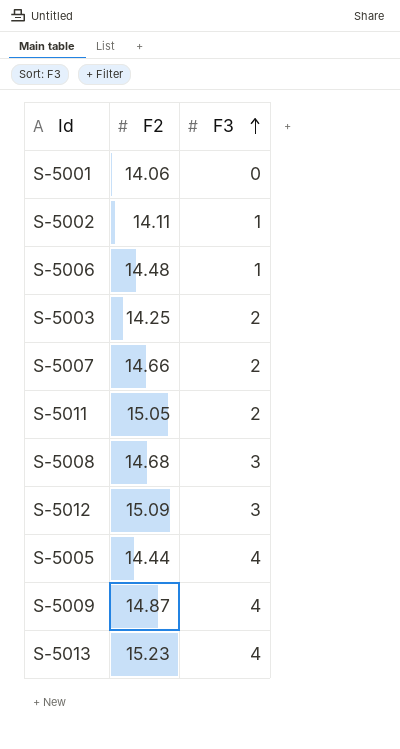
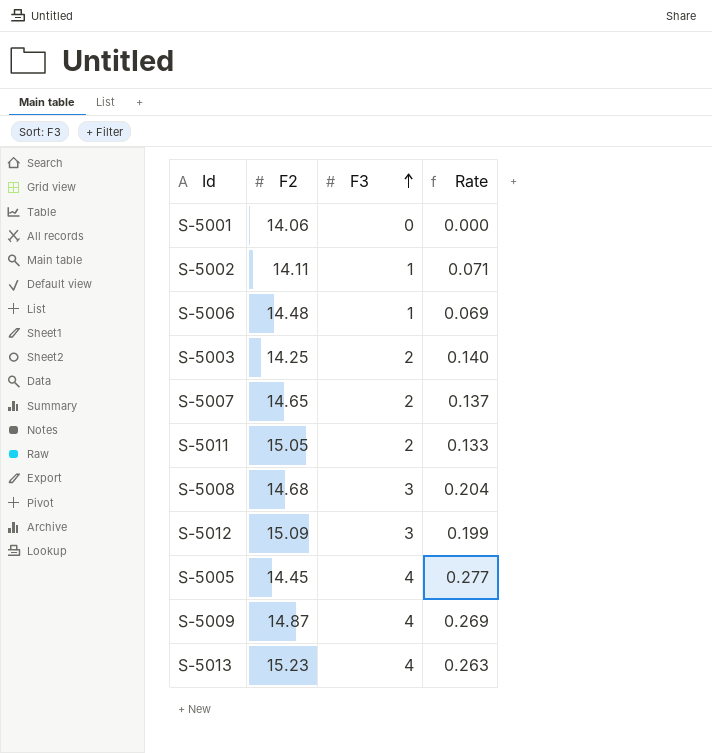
column Rate | formula: none -> [F3] / [F2]
S-5007 | F2: 14.66 -> 14.65
S-5005 | F2: 14.44 -> 14.45

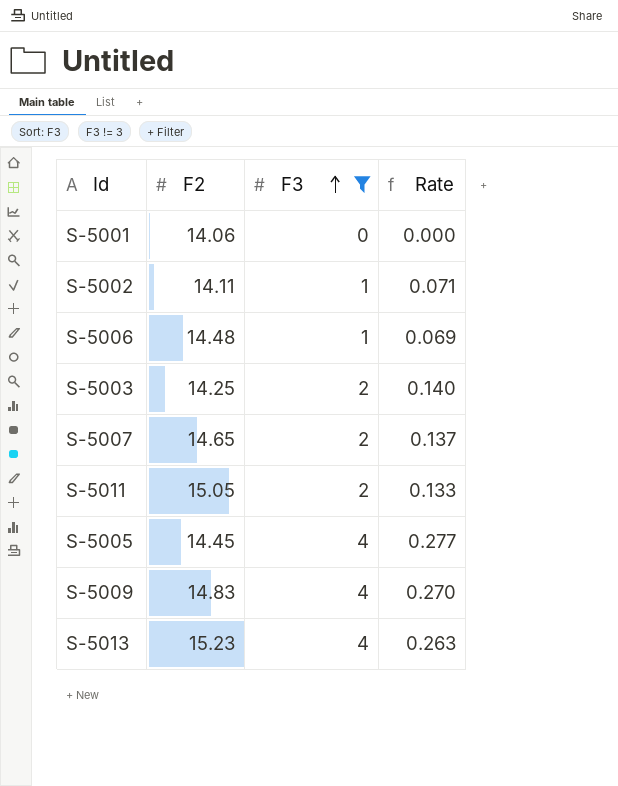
filter: none -> F3 != 3
S-5009 | F2: 14.87 -> 14.83
S-5009 | Rate: 0.269 -> 0.270

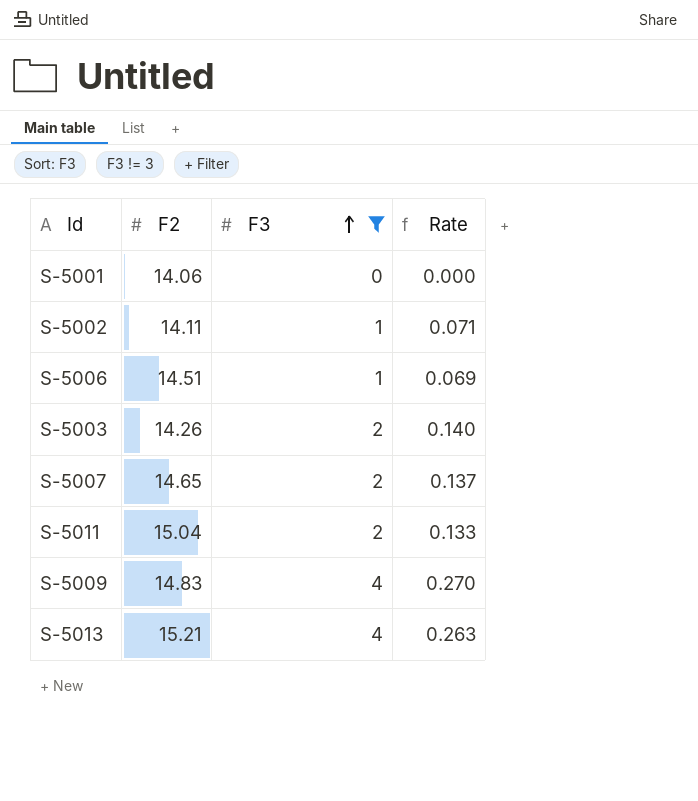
row S-5005: 14.45 | 4 | 0.277 -> none
S-5006 | F2: 14.48 -> 14.51
S-5003 | F2: 14.25 -> 14.26
S-5011 | F2: 15.05 -> 15.04
S-5013 | F2: 15.23 -> 15.21

